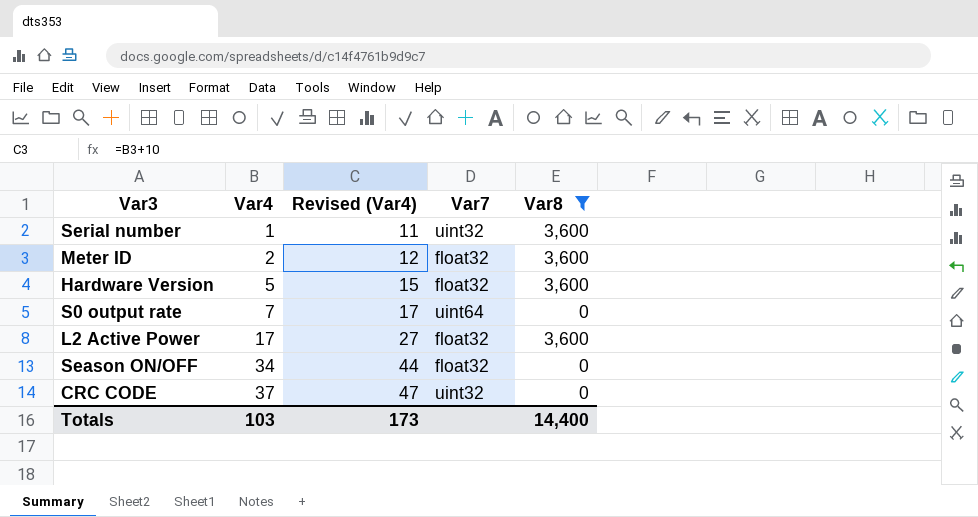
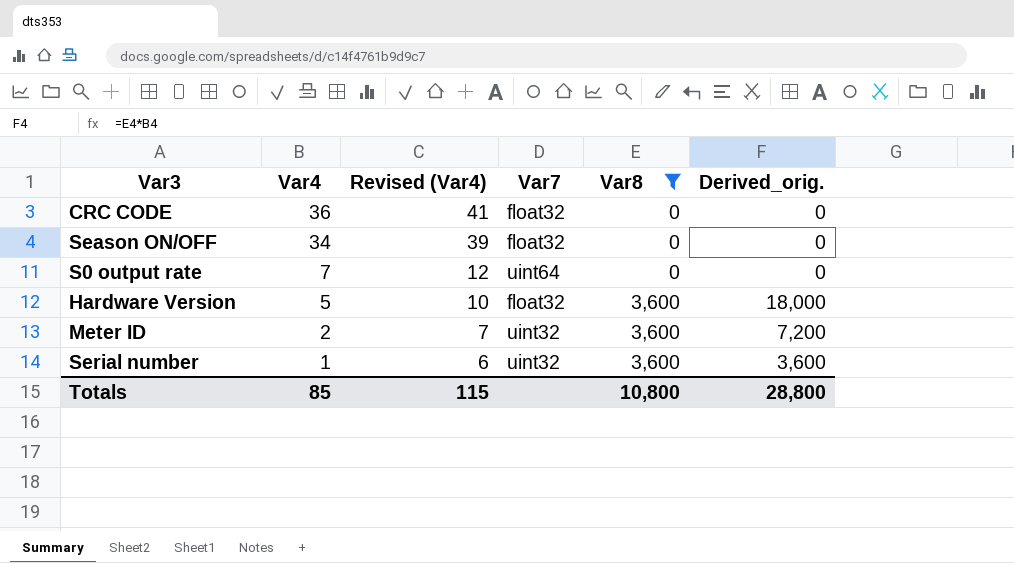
row order: Var4 ascending -> Var4 descending
column Revised (Var4) | formula: [Var4] + 10 -> [Var4] + 5
column Derived_orig. | formula: none -> [Var4] * [Var8]
row L2 Active Power: 17 | 27 | float32 | 3,600 -> none
CRC CODE | Var4: 37 -> 36
CRC CODE | Var7: uint32 -> float32
Meter ID | Var7: float32 -> uint32
Totals | Var4: 103 -> 85
Totals | Revised (Var4): 173 -> 115
Totals | Var8: 14,400 -> 10,800

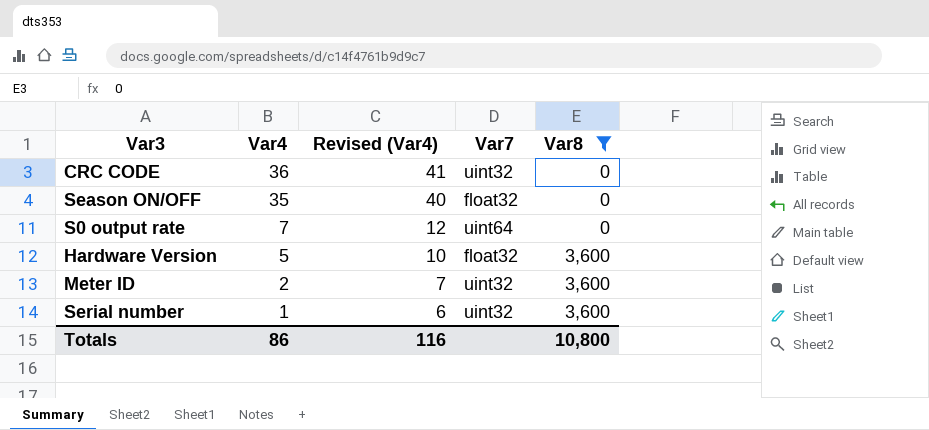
column Derived_orig. | formula: [Var4] * [Var8] -> none
CRC CODE | Var7: float32 -> uint32
Season ON/OFF | Var4: 34 -> 35
Season ON/OFF | Revised (Var4): 39 -> 40
Totals | Var4: 85 -> 86
Totals | Revised (Var4): 115 -> 116

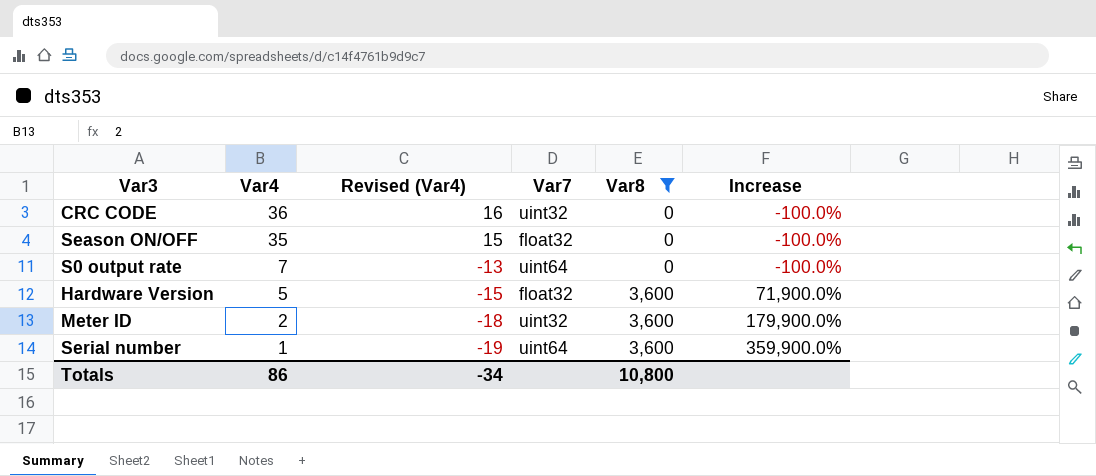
column Revised (Var4) | formula: [Var4] + 5 -> [Var4] - 20
column Increase | formula: none -> ([Var8] - [Var4]) / [Var4]
Serial number | Var7: uint32 -> uint64
Totals | Revised (Var4): 116 -> -34

